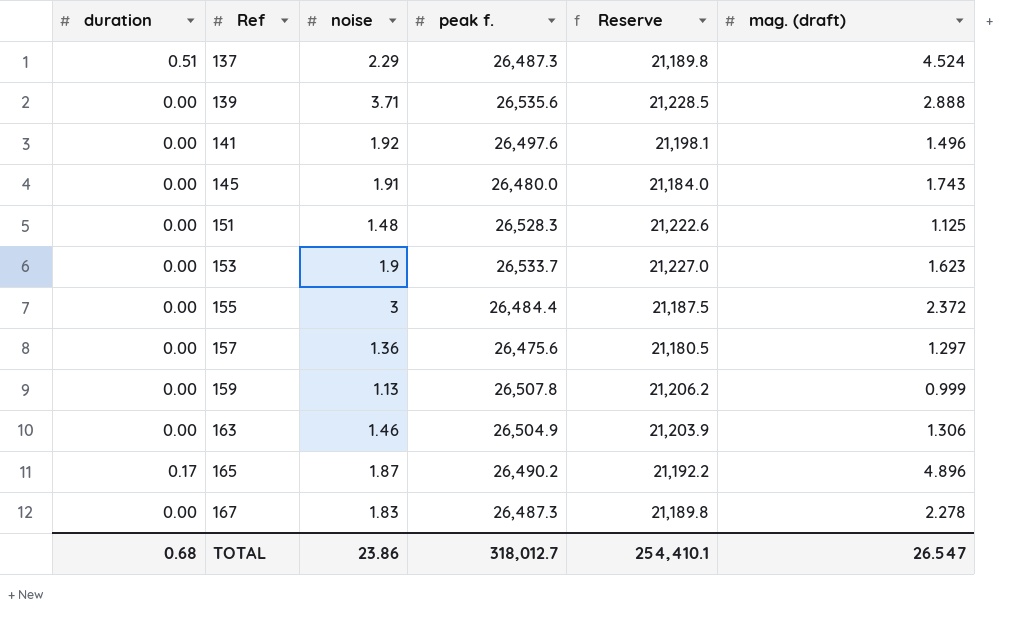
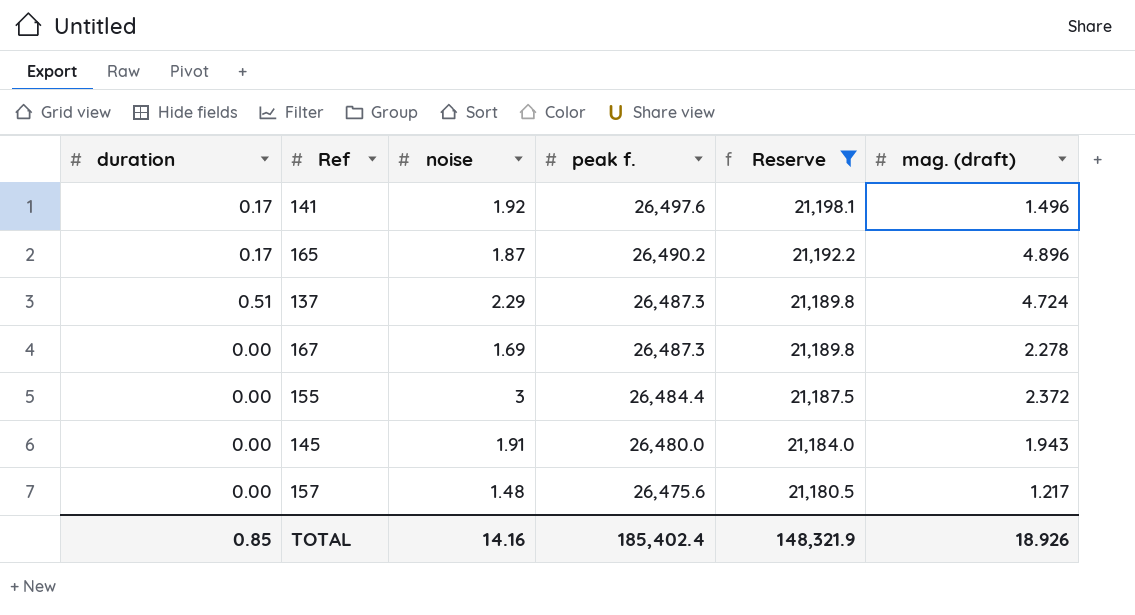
filter: none -> Reserve <= 21,198.1
row order: Ref ascending -> peak f. descending
141 | duration: 0.00 -> 0.17
137 | mag. (draft): 4.524 -> 4.724
167 | noise: 1.83 -> 1.69
145 | mag. (draft): 1.743 -> 1.943
157 | noise: 1.36 -> 1.48
157 | mag. (draft): 1.297 -> 1.217
TOTAL | duration: 0.68 -> 0.85
TOTAL | noise: 23.86 -> 14.16
TOTAL | peak f.: 318,012.7 -> 185,402.4
TOTAL | Reserve: 254,410.1 -> 148,321.9
TOTAL | mag. (draft): 26.547 -> 18.926

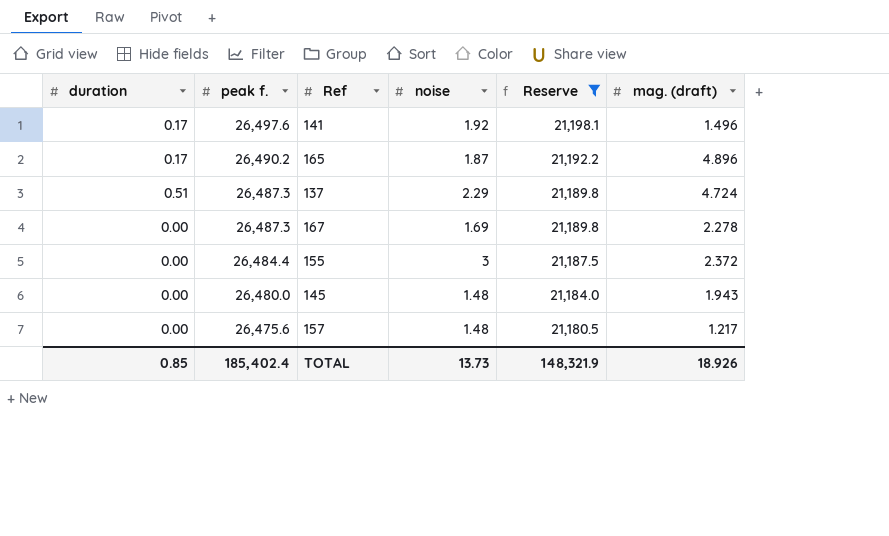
column peak f. | position: 4 -> 2
145 | noise: 1.91 -> 1.48
TOTAL | noise: 14.16 -> 13.73

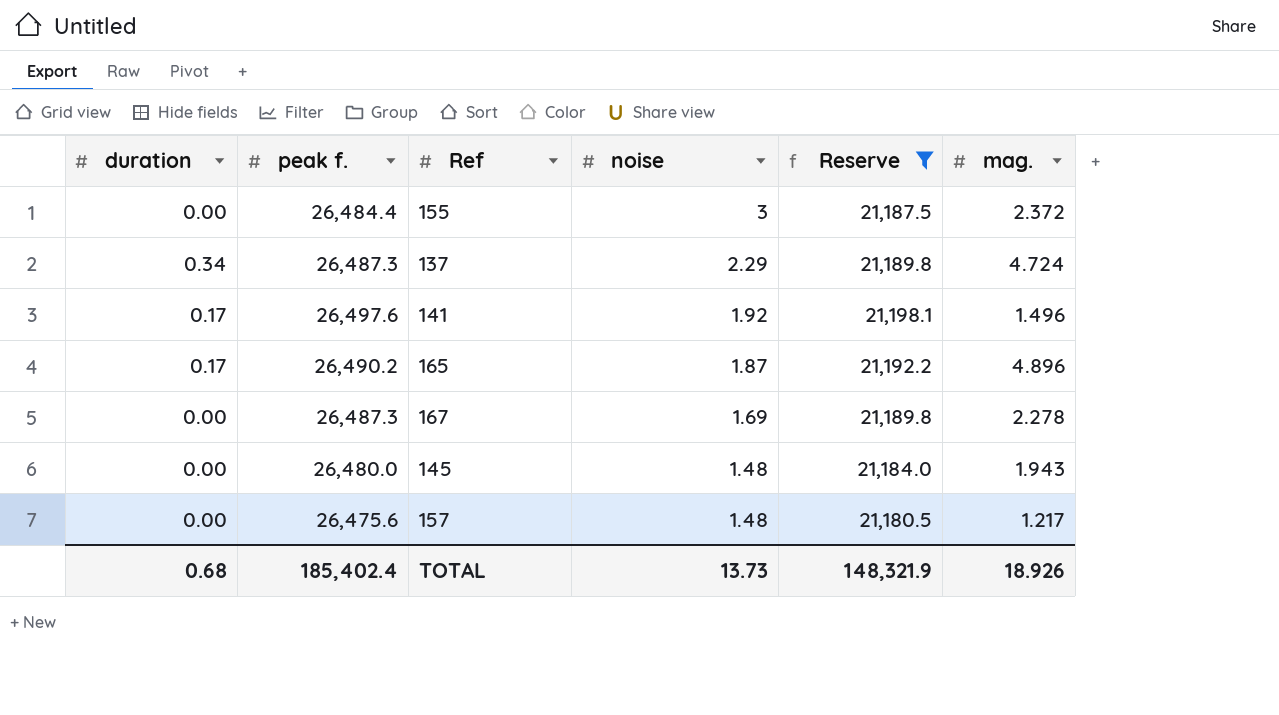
row order: peak f. descending -> noise descending
column name: mag. (draft) -> mag.
137 | duration: 0.51 -> 0.34
TOTAL | duration: 0.85 -> 0.68

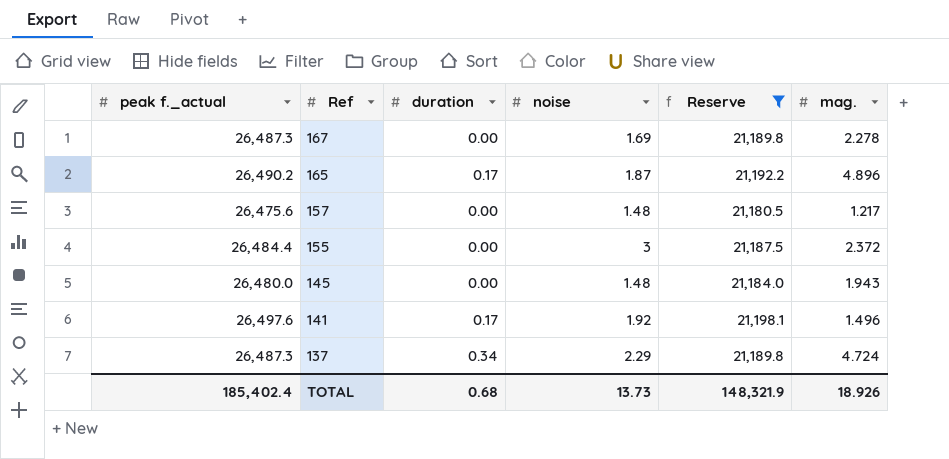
row order: noise descending -> Ref descending
column name: peak f. -> peak f._actual
column duration | position: 1 -> 3

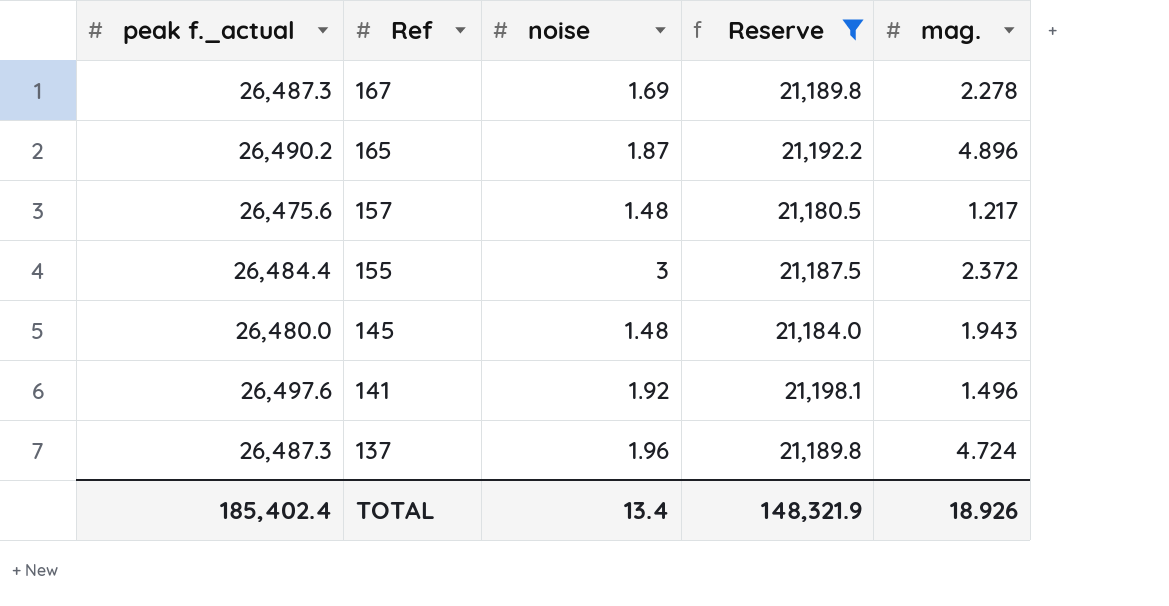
column duration | position: 3 -> none
137 | noise: 2.29 -> 1.96
TOTAL | noise: 13.73 -> 13.4

